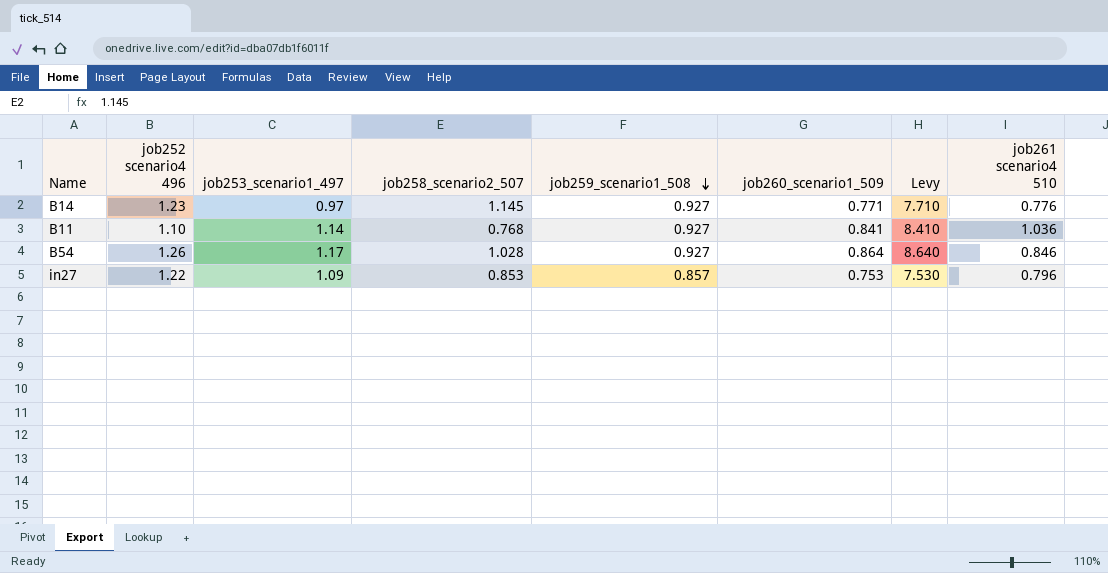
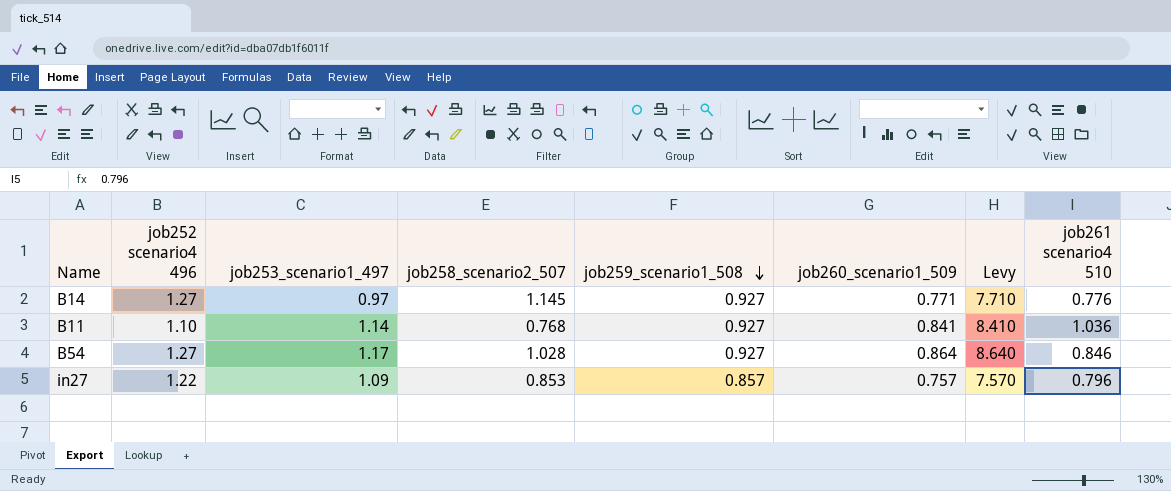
B14 | job252 scenario4 496: 1.23 -> 1.27
B54 | job252 scenario4 496: 1.26 -> 1.27
in27 | job260_scenario1_509: 0.753 -> 0.757
in27 | Levy: 7.530 -> 7.570

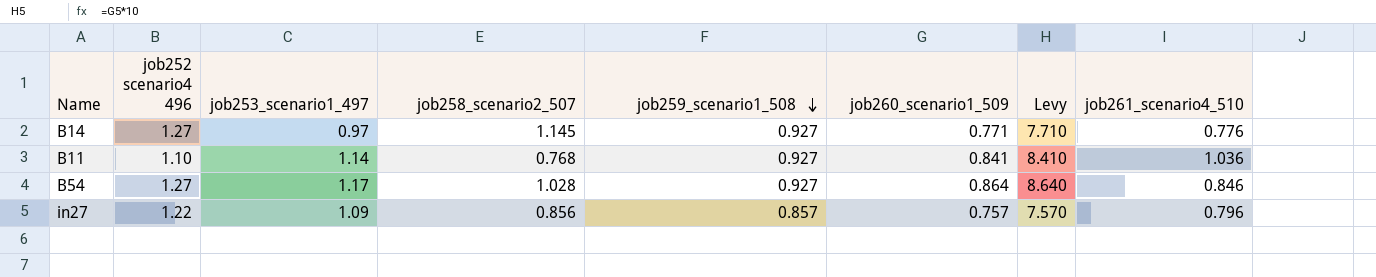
column name: job261 scenario4 510 -> job261_scenario4_510
in27 | job258_scenario2_507: 0.853 -> 0.856

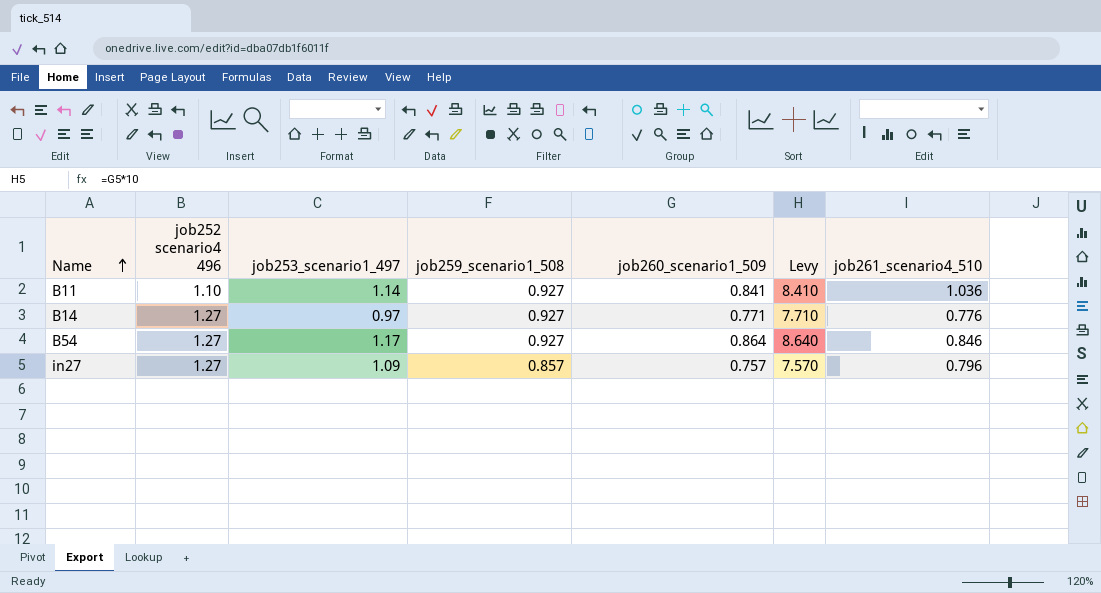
row order: job259_scenario1_508 descending -> Name ascending
column job258_scenario2_507 | position: 4 -> none
in27 | job252 scenario4 496: 1.22 -> 1.27

